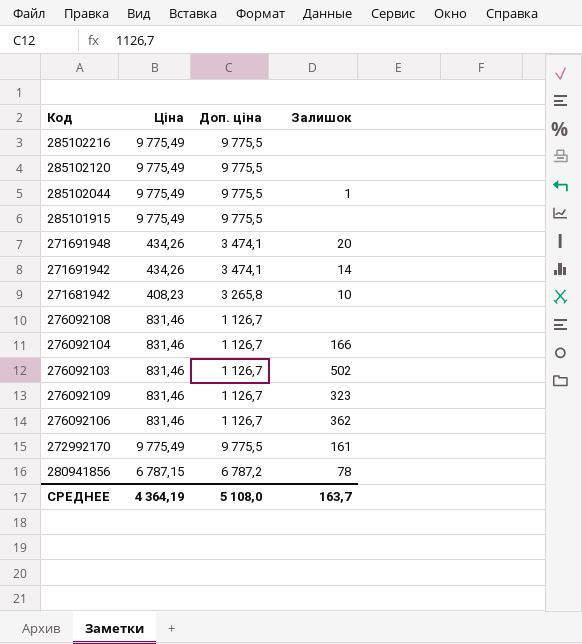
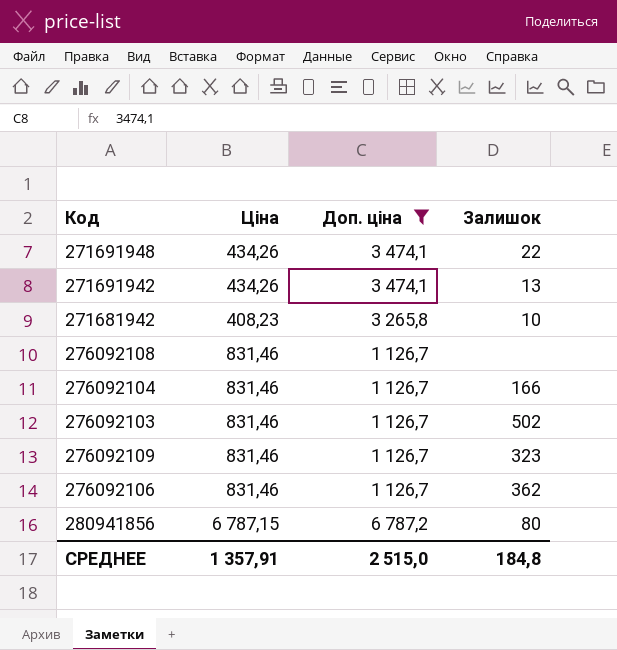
filter: none -> Доп. ціна != 9 775,5
271691948 | Залишок: 20 -> 22
271691942 | Залишок: 14 -> 13
280941856 | Залишок: 78 -> 80
СРЕДНЕЕ | Ціна: 4 364,19 -> 1 357,91
СРЕДНЕЕ | Доп. ціна: 5 108,0 -> 2 515,0
СРЕДНЕЕ | Залишок: 163,7 -> 184,8

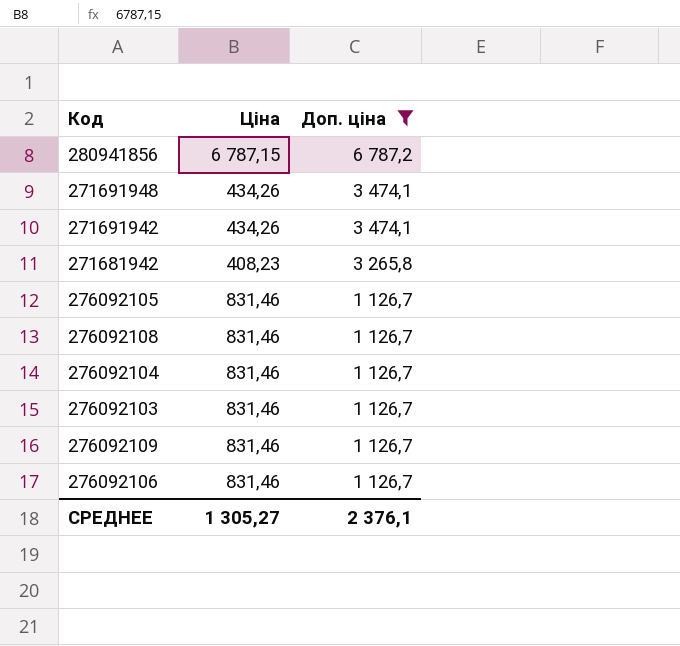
row order: none -> Доп. ціна descending
column Залишок | position: 4 -> none
row 276092105: none -> 831,46 | 1 126,7
СРЕДНЕЕ | Ціна: 1 357,91 -> 1 305,27
СРЕДНЕЕ | Доп. ціна: 2 515,0 -> 2 376,1

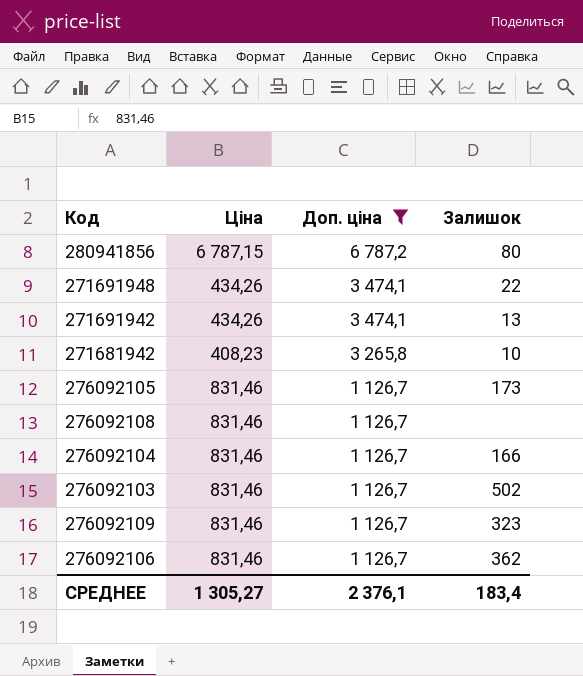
column Залишок | position: none -> 4

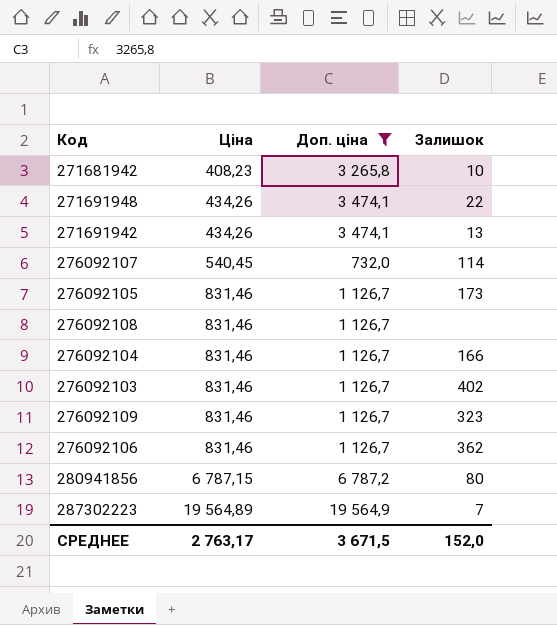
row order: Доп. ціна descending -> Ціна ascending
row 276092107: none -> 540,45 | 732,0 | 114
276092103 | Залишок: 502 -> 402
row 287302223: none -> 19 564,89 | 19 564,9 | 7
СРЕДНЕЕ | Ціна: 1 305,27 -> 2 763,17
СРЕДНЕЕ | Доп. ціна: 2 376,1 -> 3 671,5
СРЕДНЕЕ | Залишок: 183,4 -> 152,0

